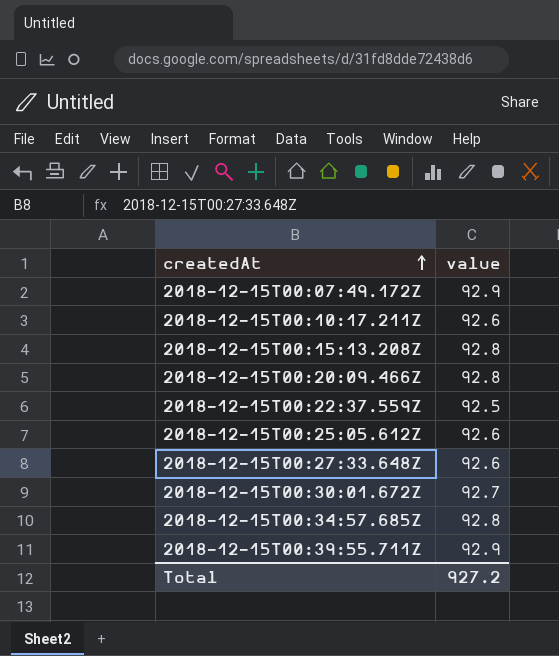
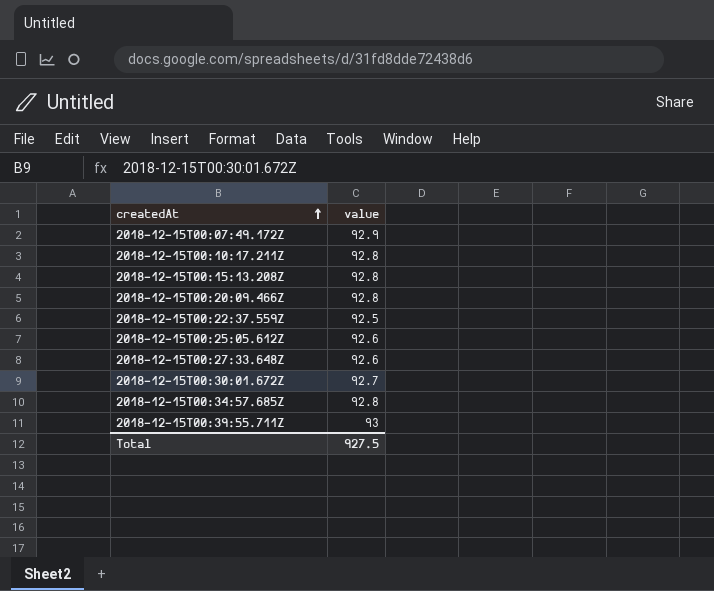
2018-12-15T00:10:17.211Z | value: 92.6 -> 92.8
2018-12-15T00:39:55.711Z | value: 92.9 -> 93
Total | value: 927.2 -> 927.5

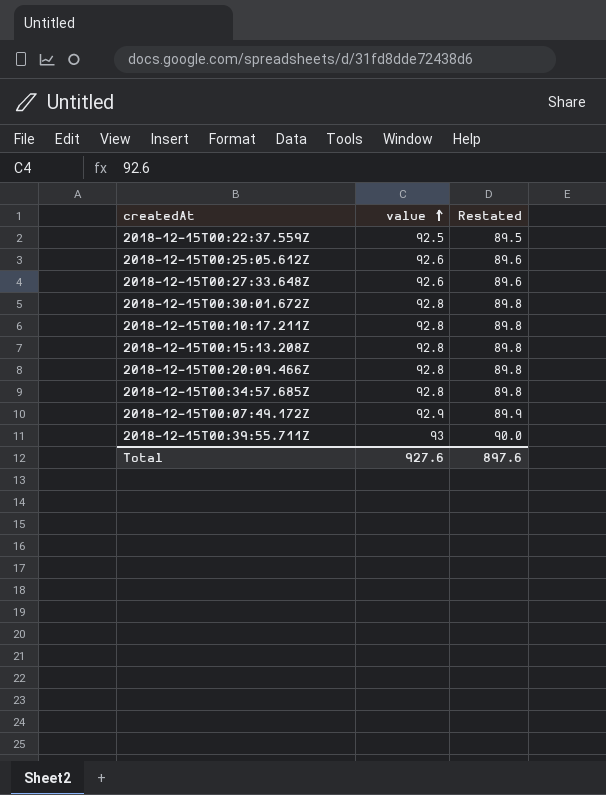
row order: createdAt ascending -> value ascending
column Restated | formula: none -> [value] - 3
2018-12-15T00:30:01.672Z | value: 92.7 -> 92.8
Total | value: 927.5 -> 927.6

